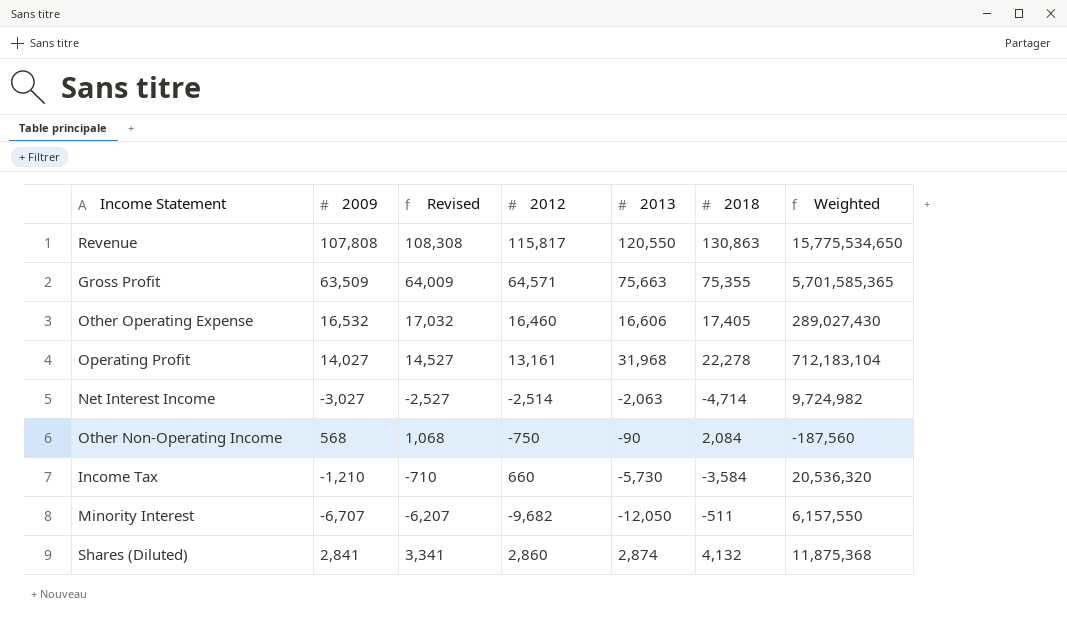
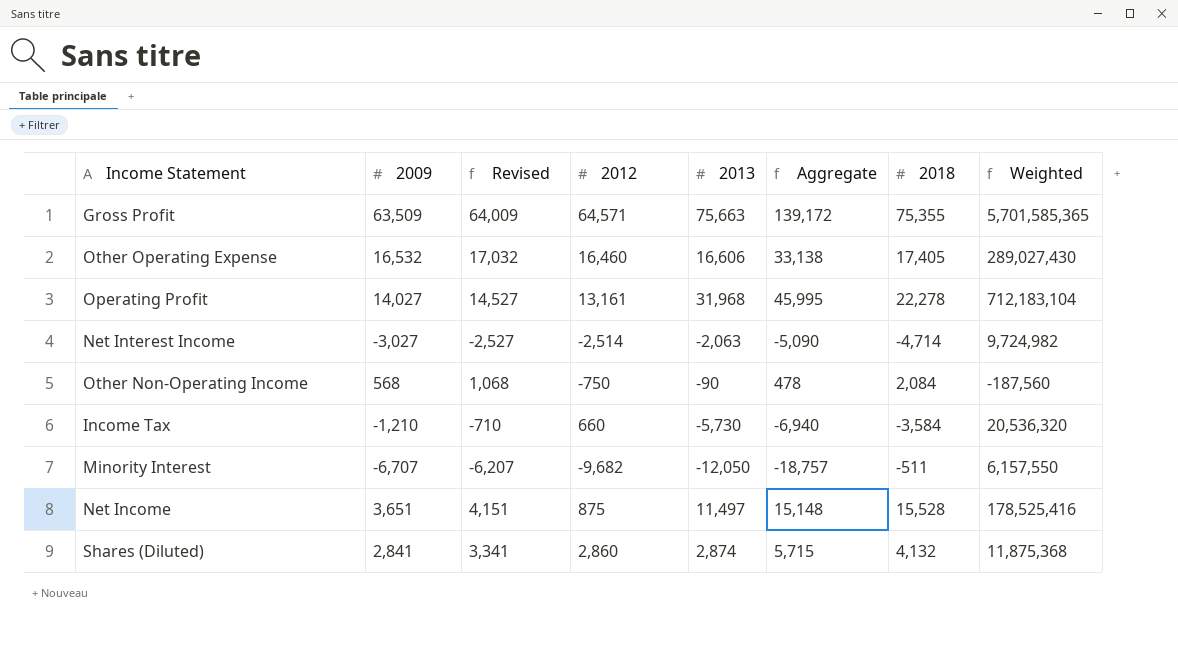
column Aggregate | formula: none -> [2009] + [2013]
row Revenue: 107,808 | 108,308 | 115,817 | 120,550 | 130,863 | 15,775,534,650 -> none
row Net Income: none -> 3,651 | 4,151 | 875 | 11,497 | 15,148 | 15,528 | 178,525,416

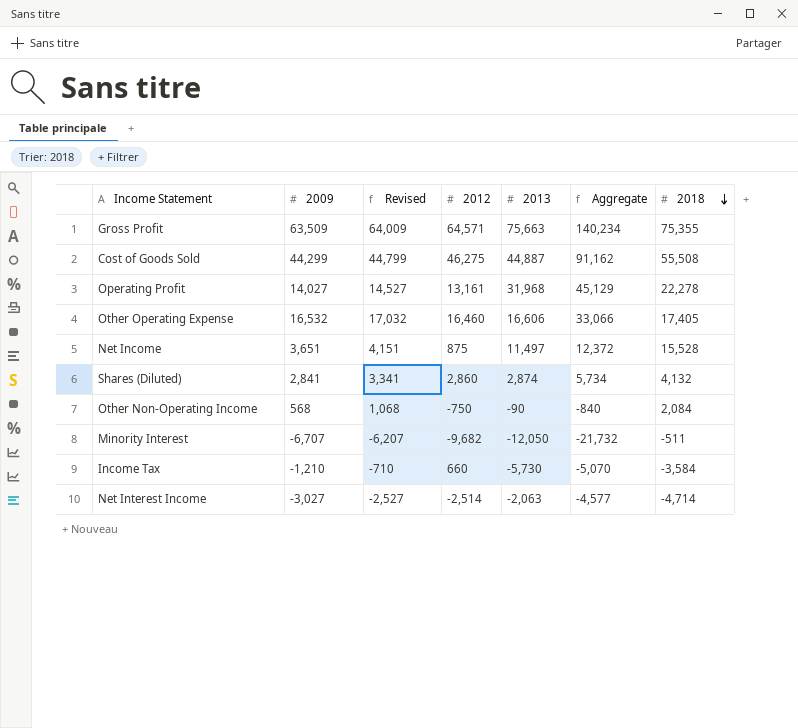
row order: none -> 2018 descending
column Weighted | formula: [2013] * [2018] -> none
column Aggregate | formula: [2009] + [2013] -> [2012] + [2013]
row Cost of Goods Sold: none -> 44,299 | 44,799 | 46,275 | 44,887 | 91,162 | 55,508

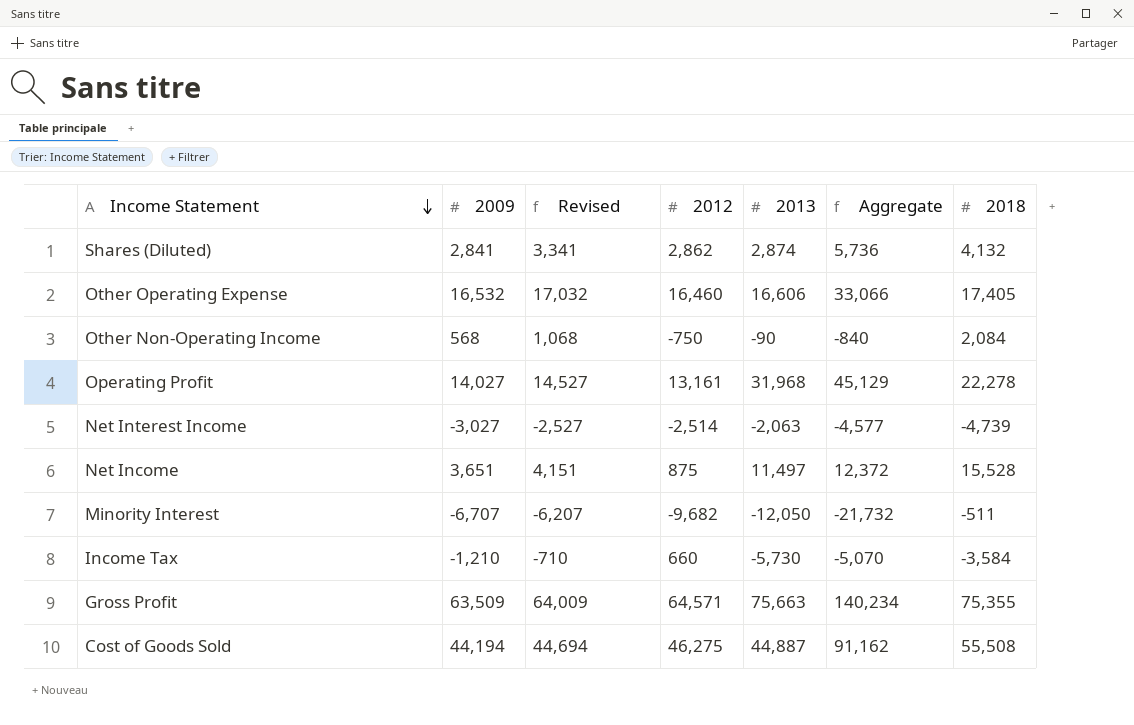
row order: 2018 descending -> Income Statement descending
Shares (Diluted) | 2012: 2,860 -> 2,862
Shares (Diluted) | Aggregate: 5,734 -> 5,736
Net Interest Income | 2018: -4,714 -> -4,739
Cost of Goods Sold | 2009: 44,299 -> 44,194
Cost of Goods Sold | Revised: 44,799 -> 44,694

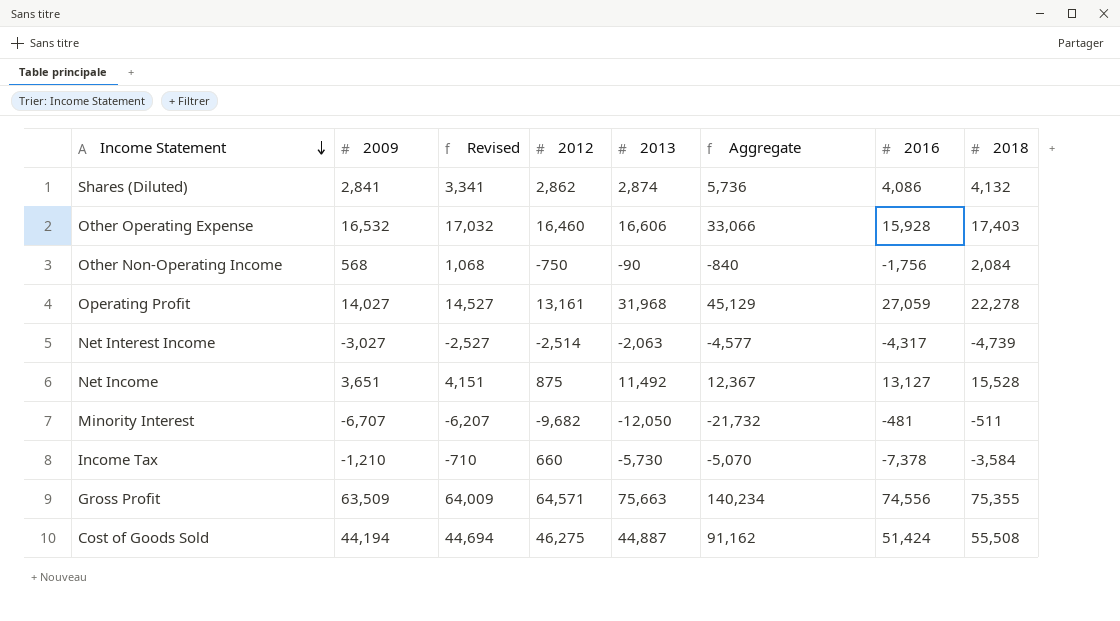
column 2016 | position: none -> 7
Other Operating Expense | 2018: 17,405 -> 17,403
Net Income | 2013: 11,497 -> 11,492
Net Income | Aggregate: 12,372 -> 12,367

